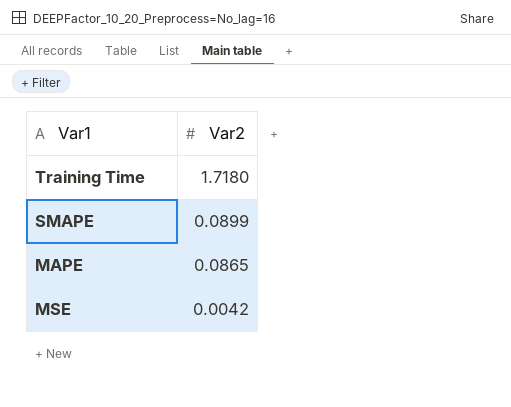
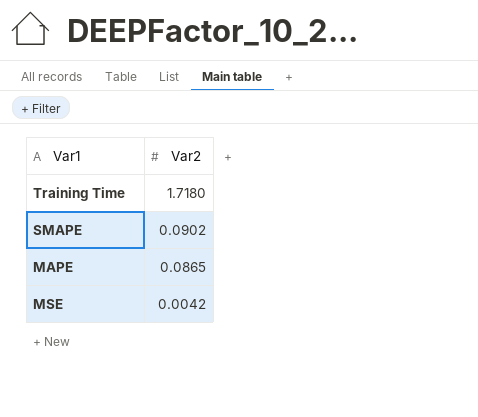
SMAPE | Var2: 0.0899 -> 0.0902

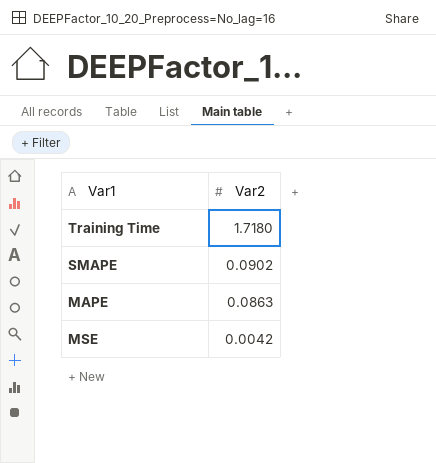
MAPE | Var2: 0.0865 -> 0.0863

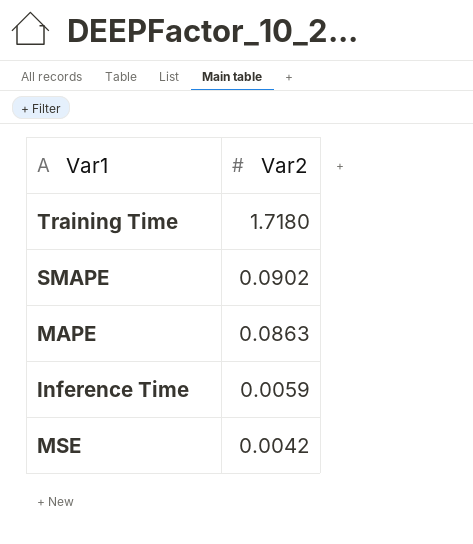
row Inference Time: none -> 0.0059

